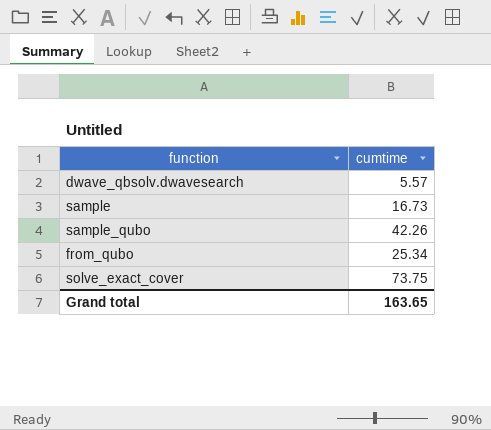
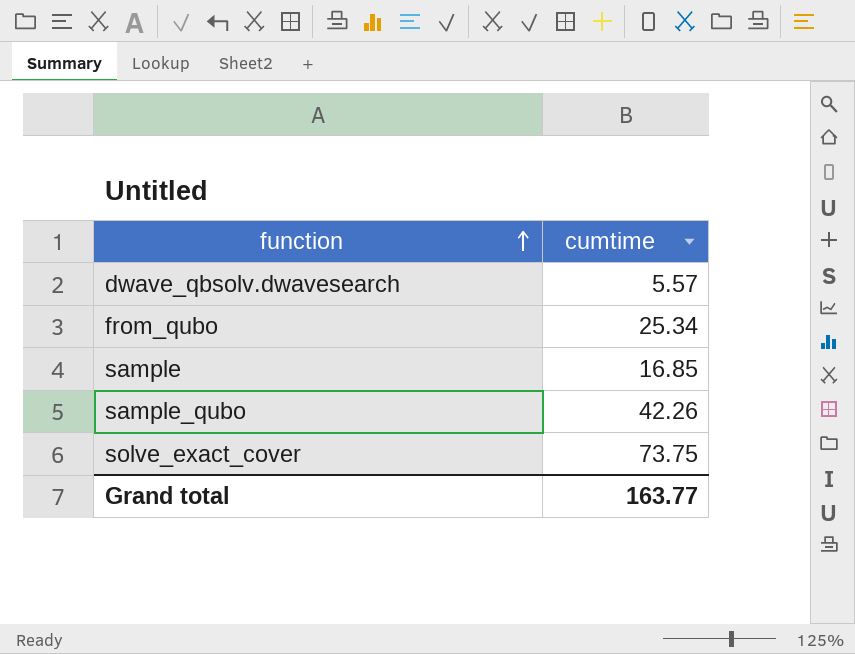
row order: none -> function ascending
sample | cumtime: 16.73 -> 16.85
Grand total | cumtime: 163.65 -> 163.77

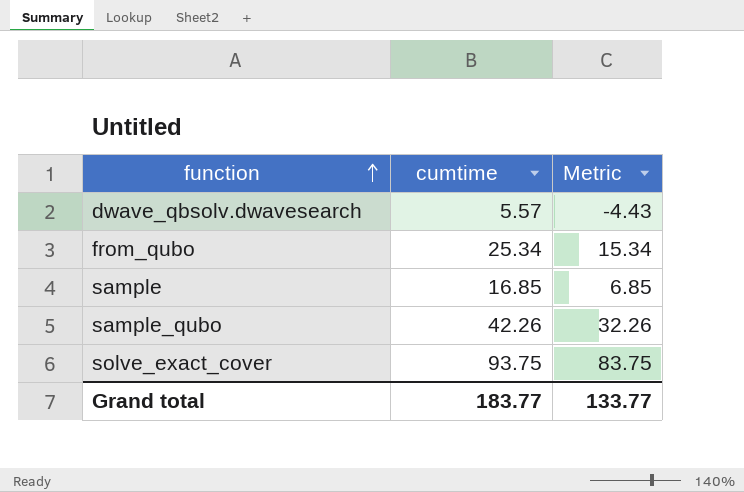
column Metric | formula: none -> [cumtime] - 10
solve_exact_cover | cumtime: 73.75 -> 93.75
Grand total | cumtime: 163.77 -> 183.77

